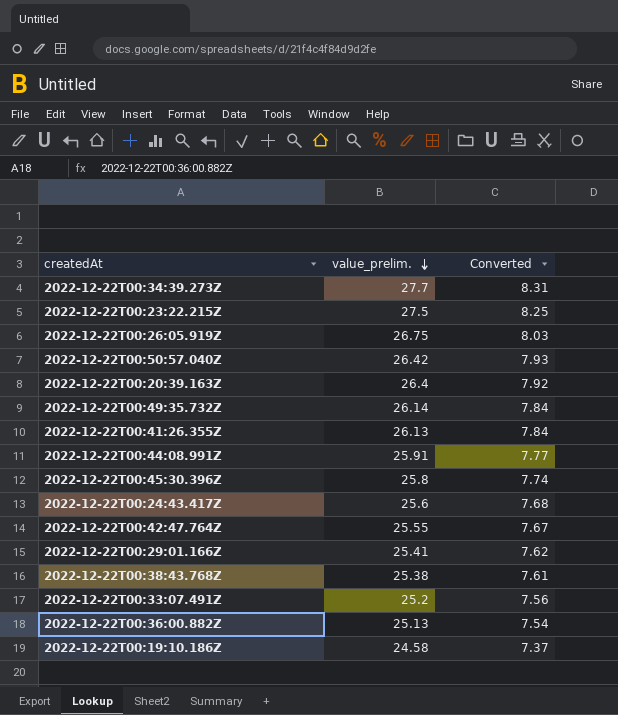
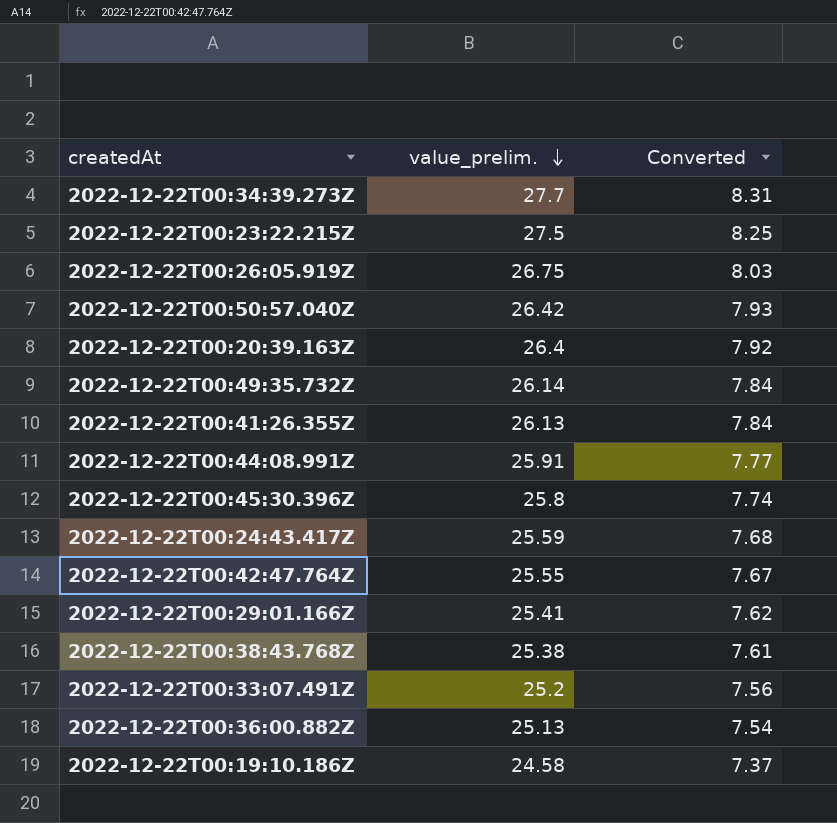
2022-12-22T00:24:43.417Z | value_prelim.: 25.6 -> 25.59

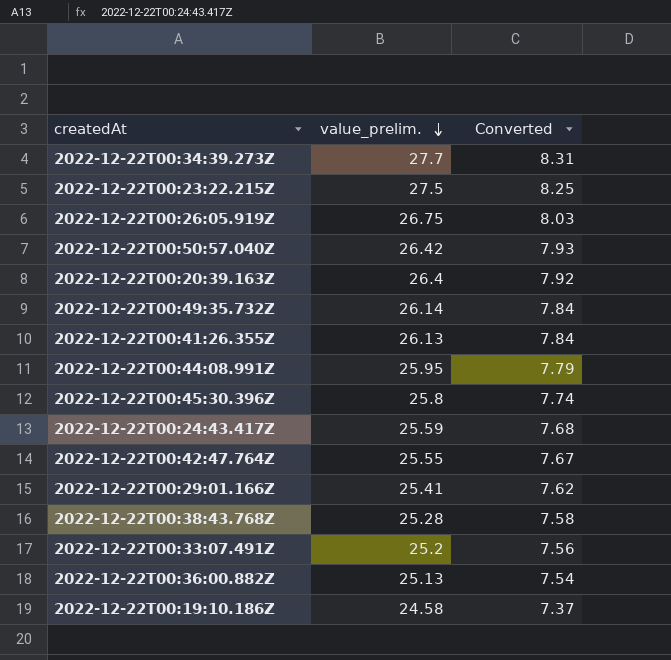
2022-12-22T00:44:08.991Z | value_prelim.: 25.91 -> 25.95
2022-12-22T00:44:08.991Z | Converted: 7.77 -> 7.79
2022-12-22T00:38:43.768Z | value_prelim.: 25.38 -> 25.28
2022-12-22T00:38:43.768Z | Converted: 7.61 -> 7.58

